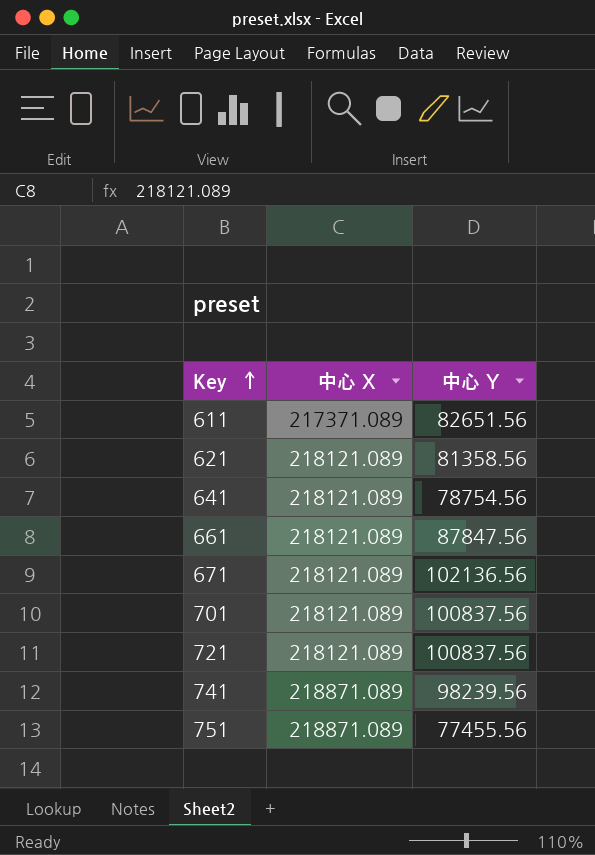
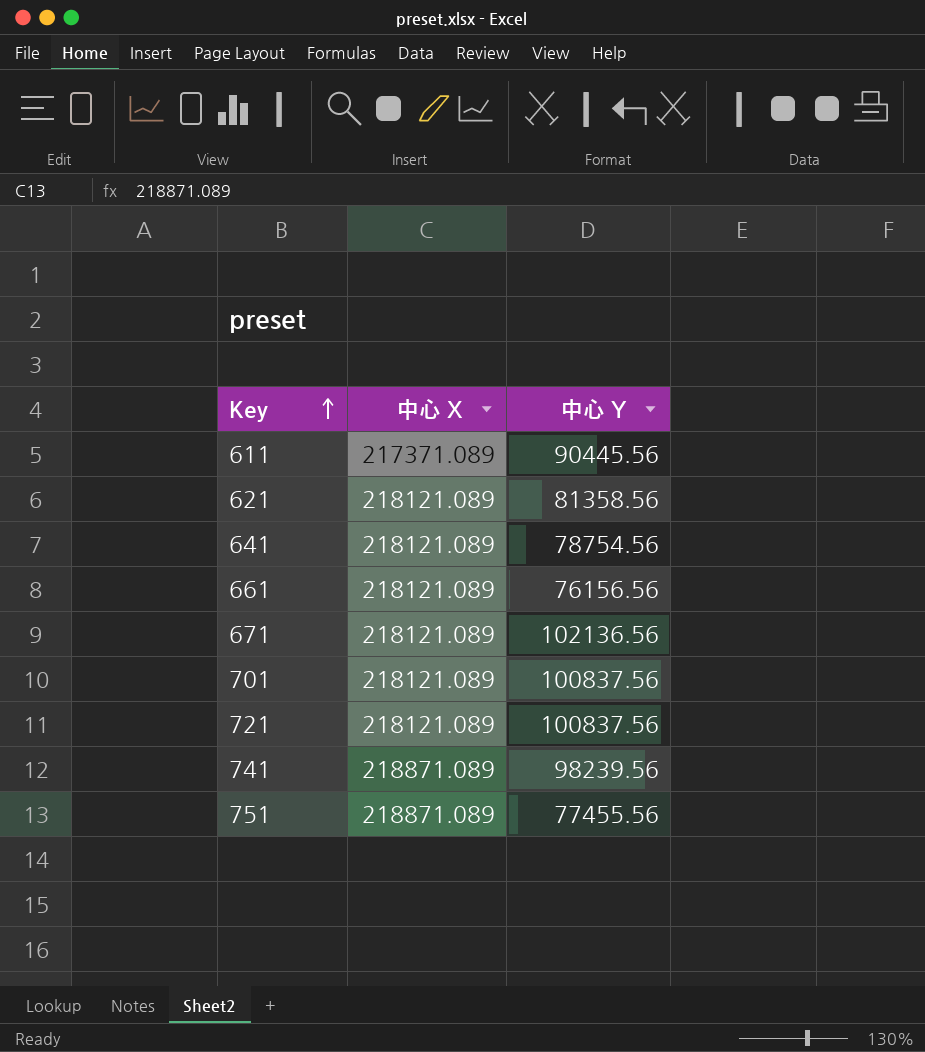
611 | 中心 Y: 82651.56 -> 90445.56
661 | 中心 Y: 87847.56 -> 76156.56

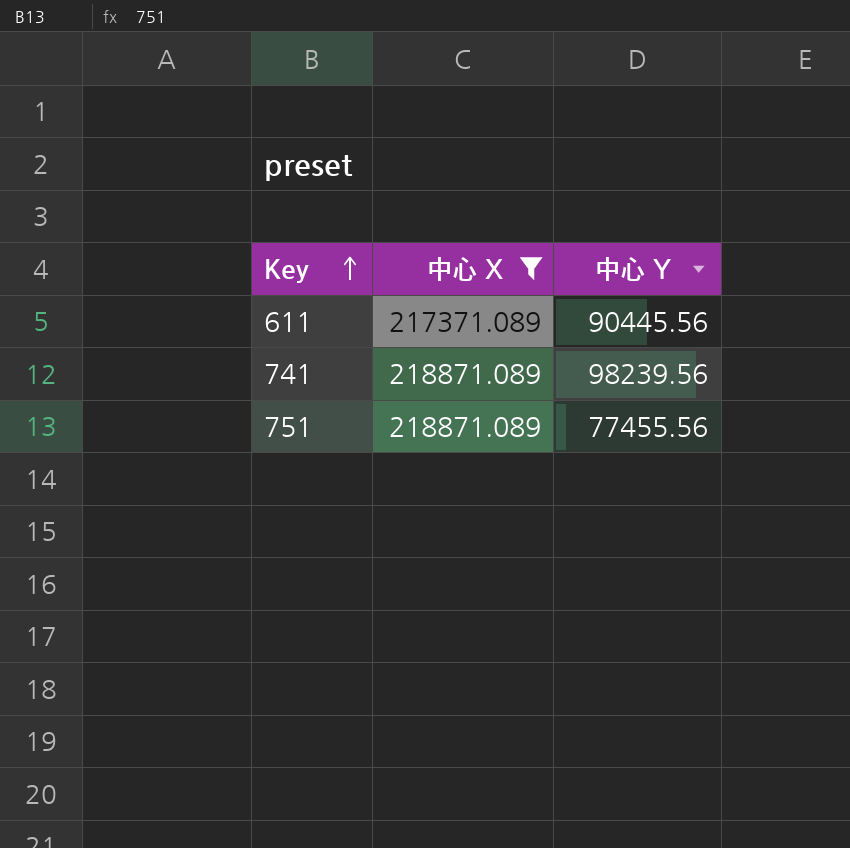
filter: none -> 中心 X != 218121.089

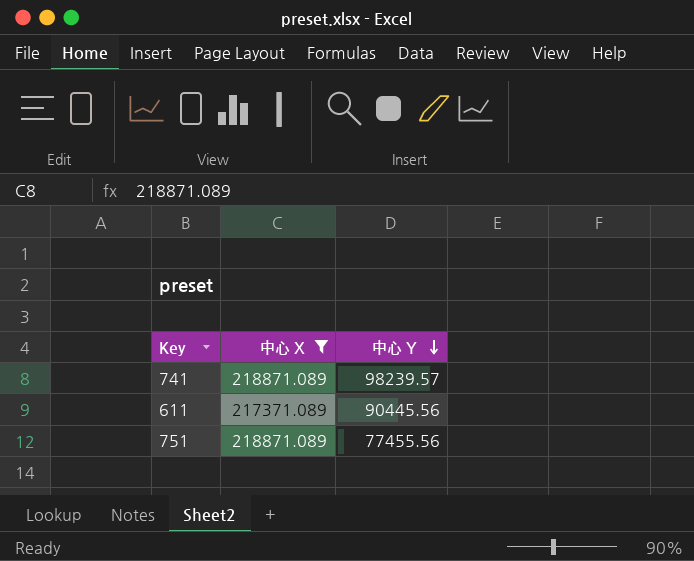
row order: Key ascending -> 中心 Y descending
741 | 中心 Y: 98239.56 -> 98239.57

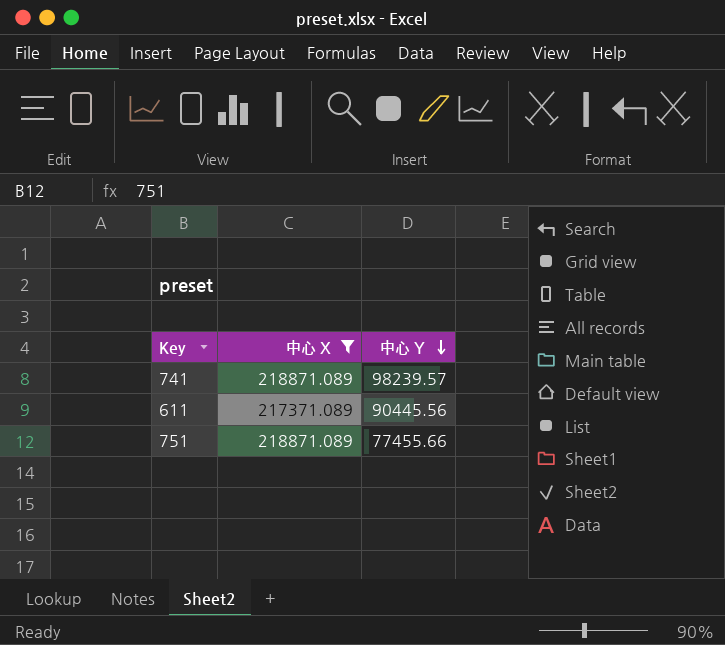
751 | 中心 Y: 77455.56 -> 77455.66

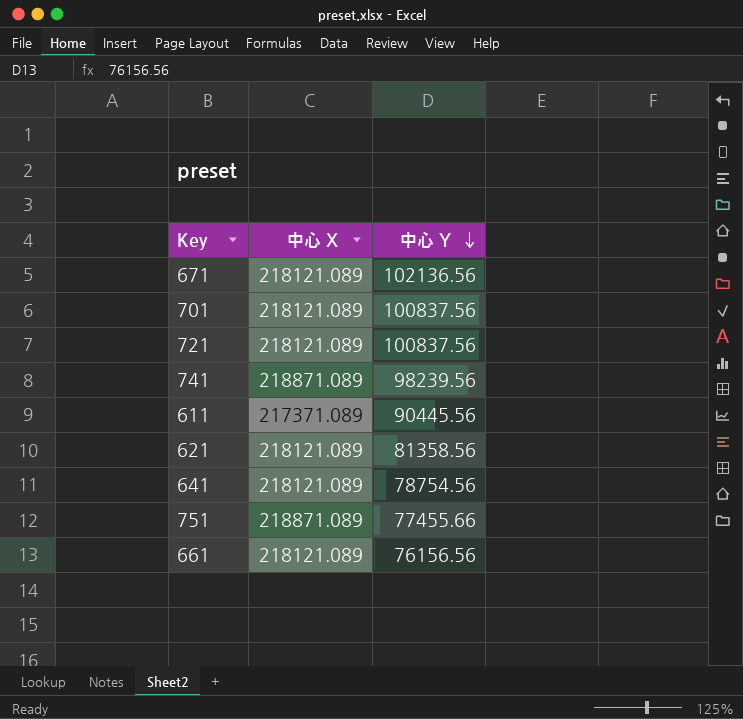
filter: 中心 X != 218121.089 -> none
741 | 中心 Y: 98239.57 -> 98239.56

